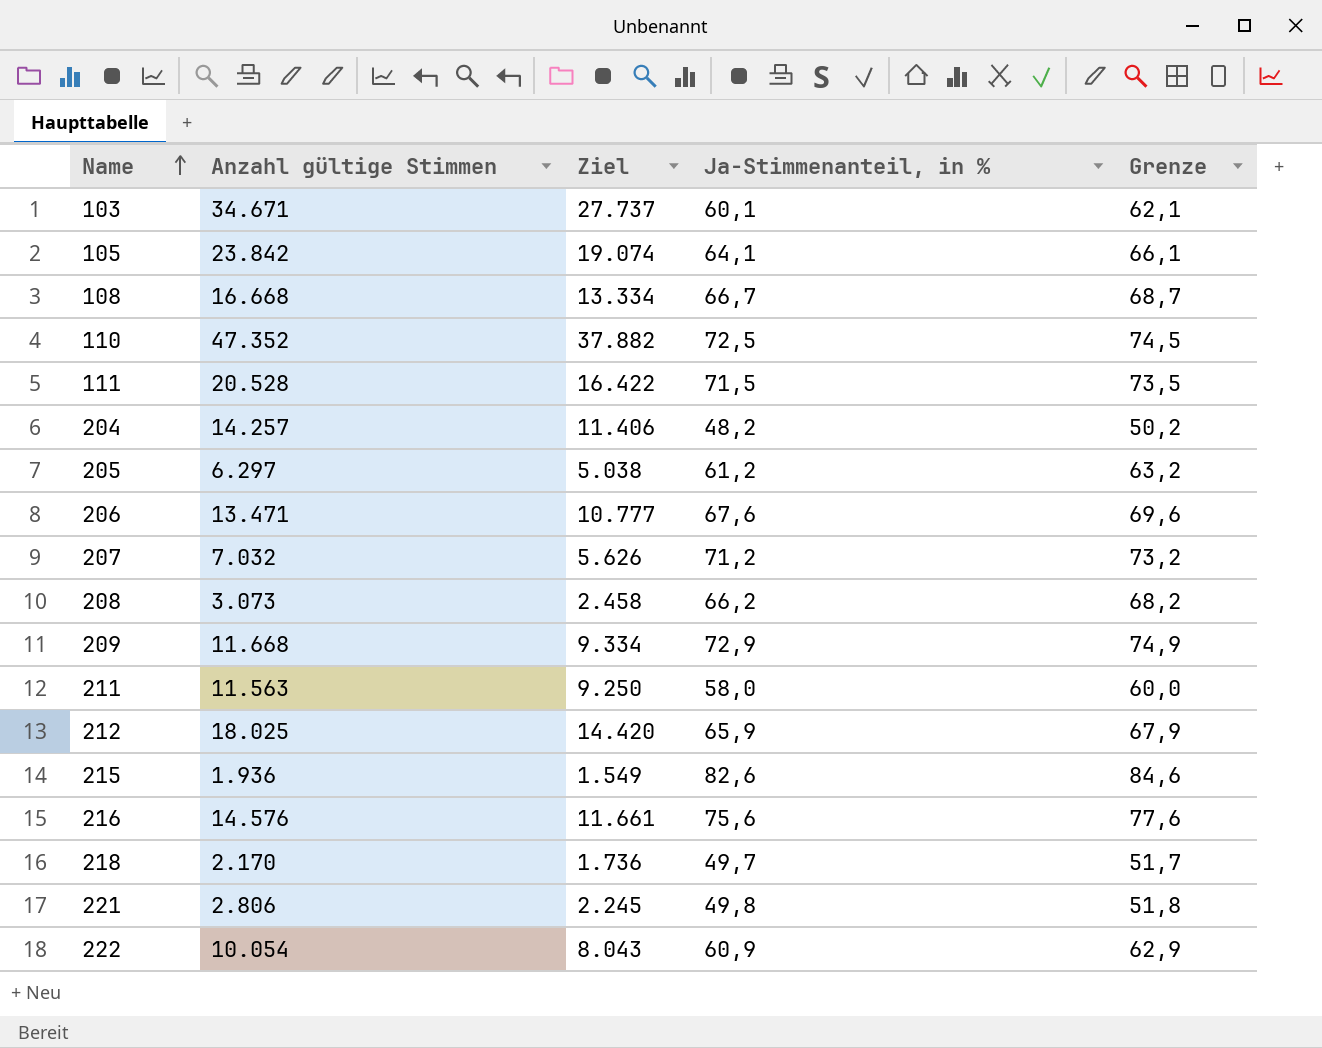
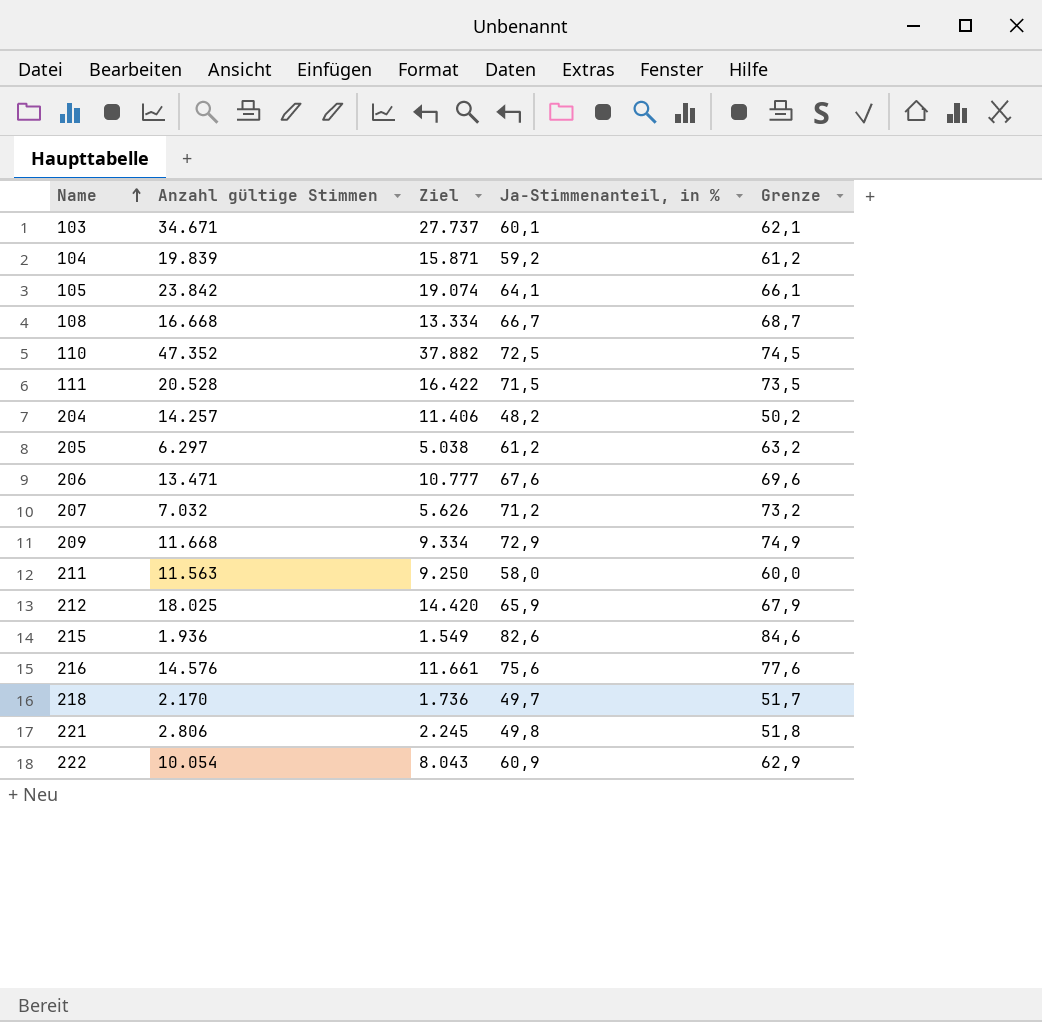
row 208: 3.073 | 2.458 | 66,2 | 68,2 -> none
row 104: none -> 19.839 | 15.871 | 59,2 | 61,2

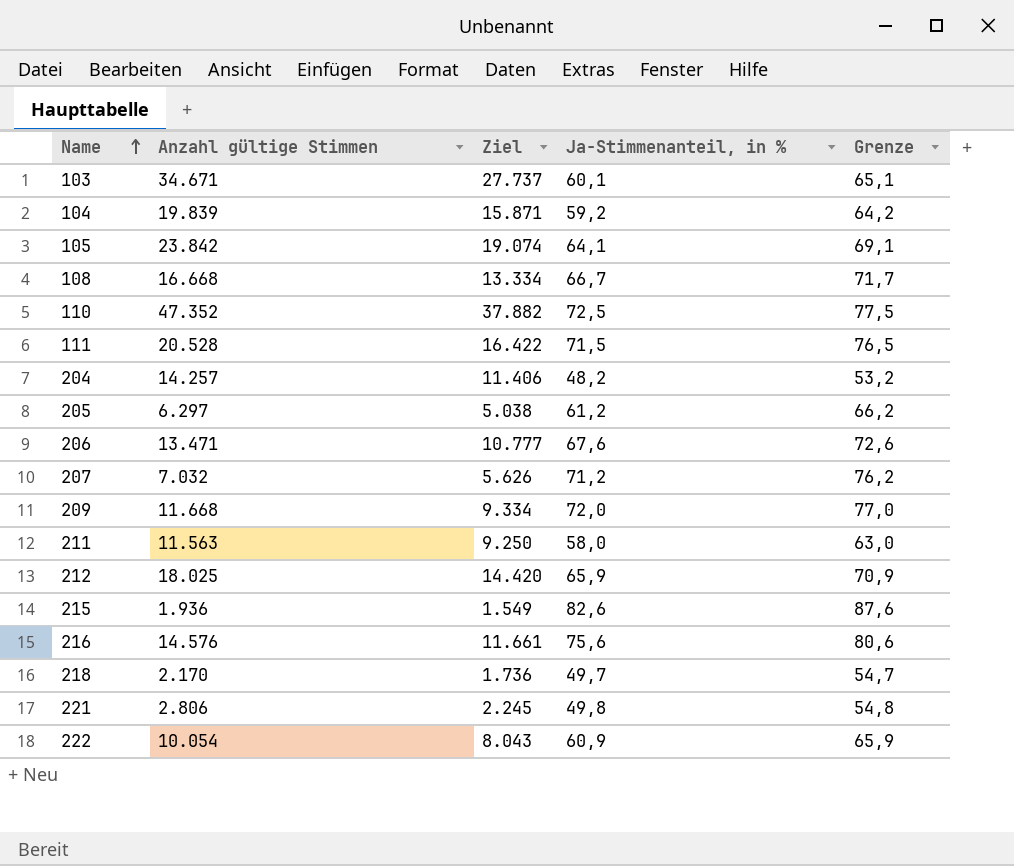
column Grenze | formula: [Ja-Stimmenanteil, in %] + 2 -> [Ja-Stimmenanteil, in %] + 5
209 | Ja-Stimmenanteil, in %: 72,9 -> 72,0

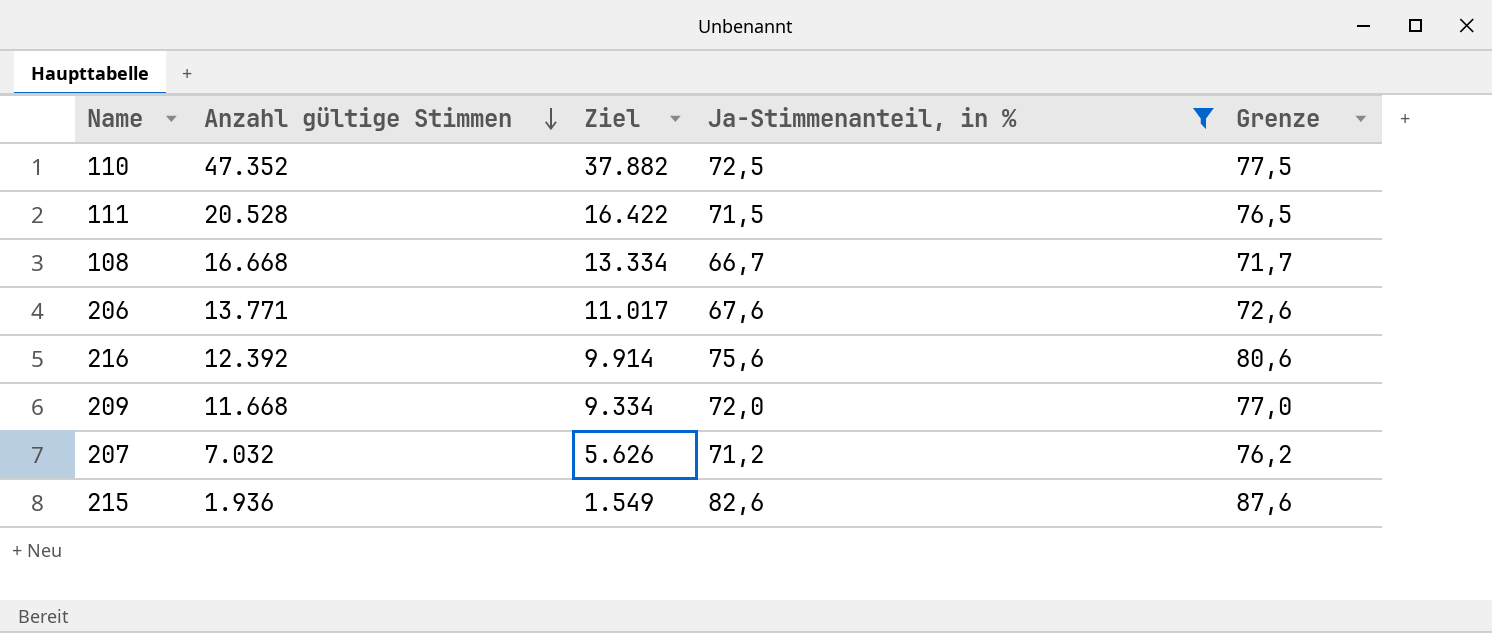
filter: none -> Ja-Stimmenanteil, in % >= 66,7
row order: Name ascending -> Anzahl gültige Stimmen descending
206 | Anzahl gültige Stimmen: 13.471 -> 13.771
206 | Ziel: 10.777 -> 11.017
216 | Anzahl gültige Stimmen: 14.576 -> 12.392
216 | Ziel: 11.661 -> 9.914

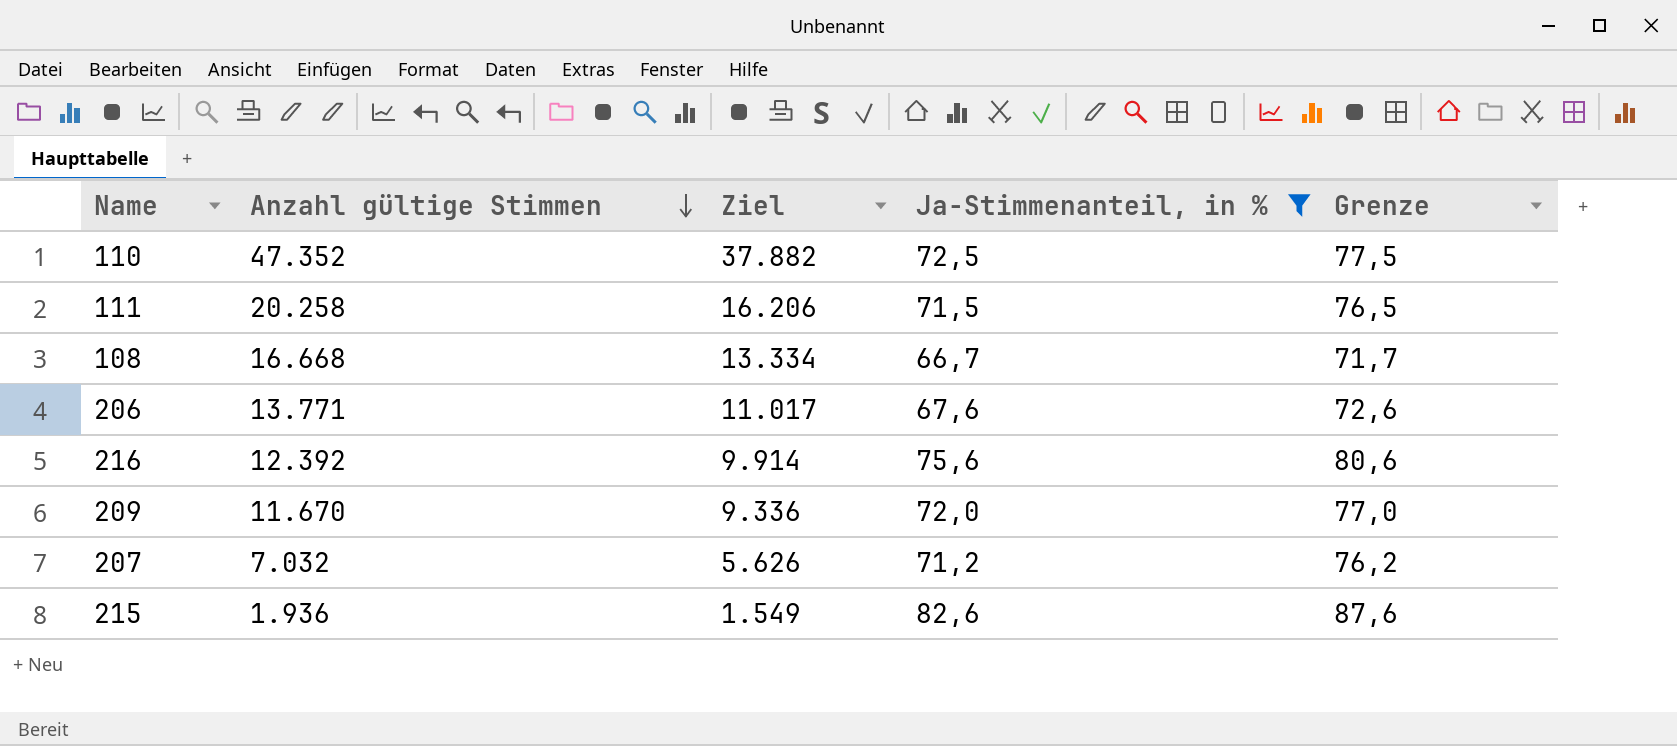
111 | Anzahl gültige Stimmen: 20.528 -> 20.258
111 | Ziel: 16.422 -> 16.206
209 | Anzahl gültige Stimmen: 11.668 -> 11.670
209 | Ziel: 9.334 -> 9.336

